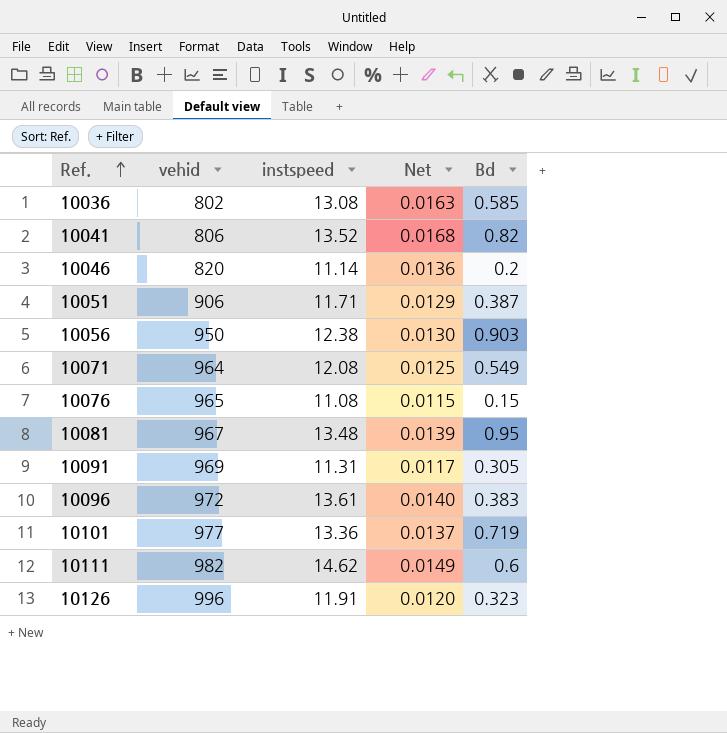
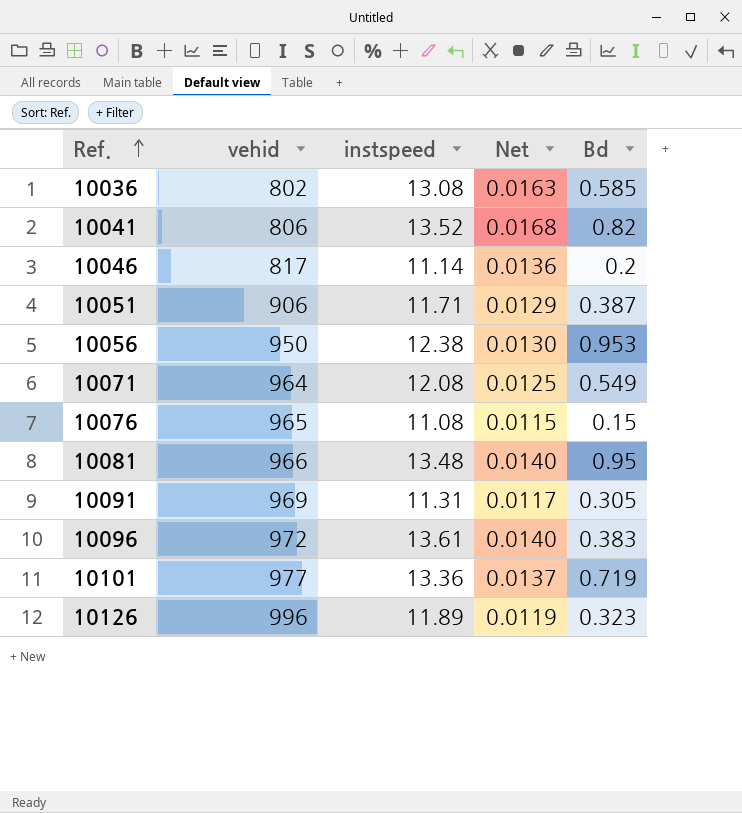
row 10111: 982 | 14.62 | 0.0149 | 0.6 -> none
10046 | vehid: 820 -> 817
10056 | Bd: 0.903 -> 0.953
10081 | vehid: 967 -> 966
10081 | Net: 0.0139 -> 0.0140
10126 | instspeed: 11.91 -> 11.89
10126 | Net: 0.0120 -> 0.0119

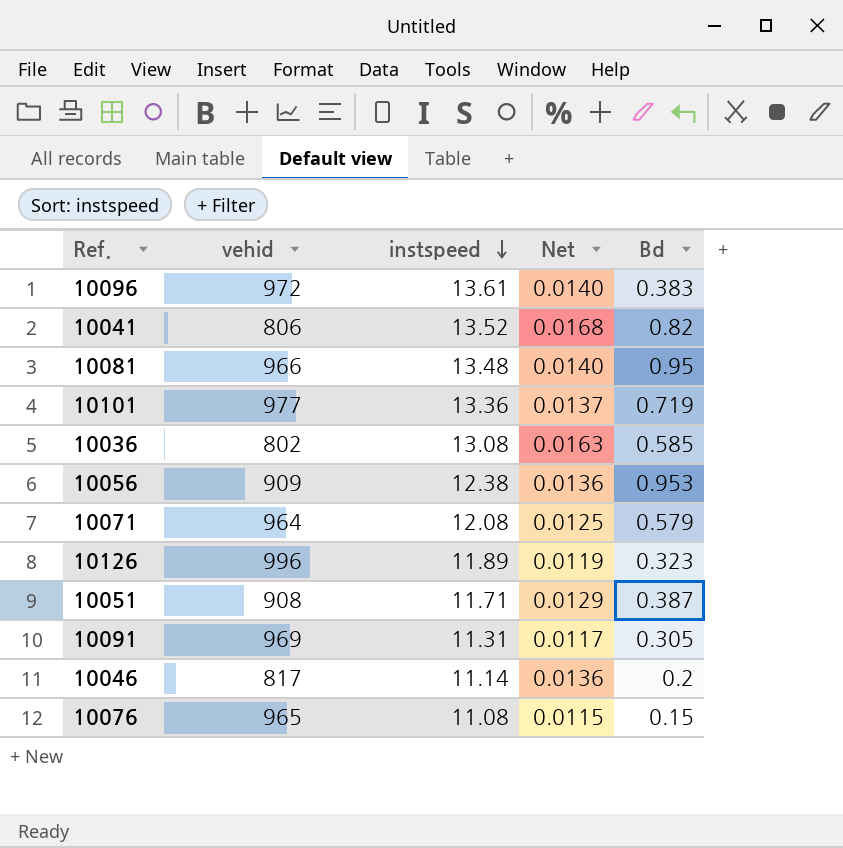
row order: Ref. ascending -> instspeed descending
10056 | vehid: 950 -> 909
10056 | Net: 0.0130 -> 0.0136
10071 | Bd: 0.549 -> 0.579
10051 | vehid: 906 -> 908

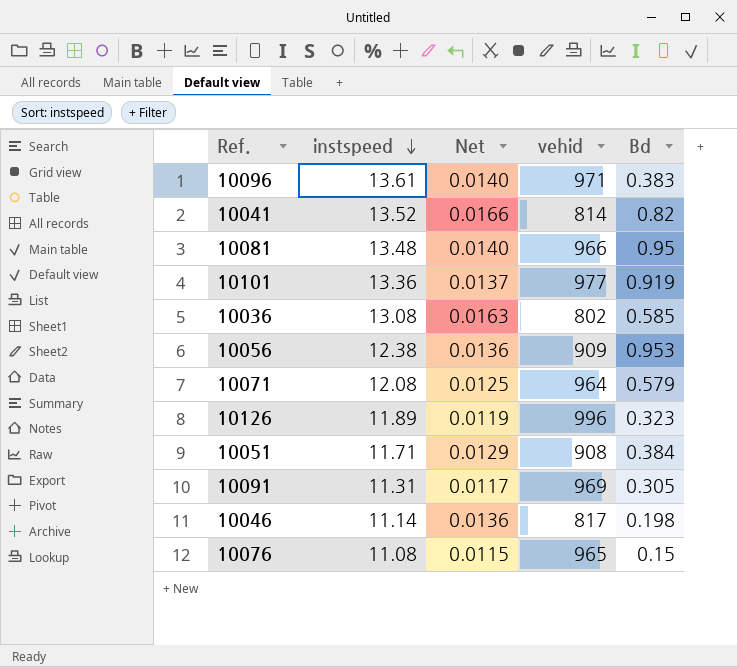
column vehid | position: 2 -> 4
10096 | vehid: 972 -> 971
10041 | Net: 0.0168 -> 0.0166
10041 | vehid: 806 -> 814
10101 | Bd: 0.719 -> 0.919
10051 | Bd: 0.387 -> 0.384
10046 | Bd: 0.2 -> 0.198

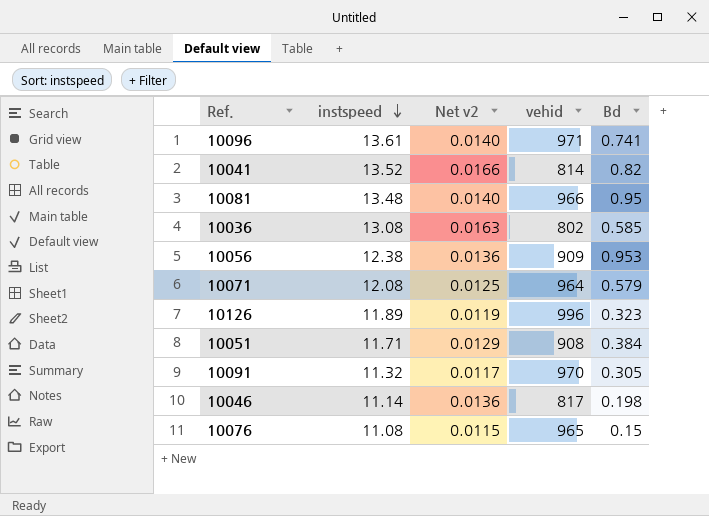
column name: Net -> Net v2
row 10101: 13.36 | 0.0137 | 977 | 0.919 -> none
10096 | Bd: 0.383 -> 0.741
10091 | instspeed: 11.31 -> 11.32
10091 | vehid: 969 -> 970

